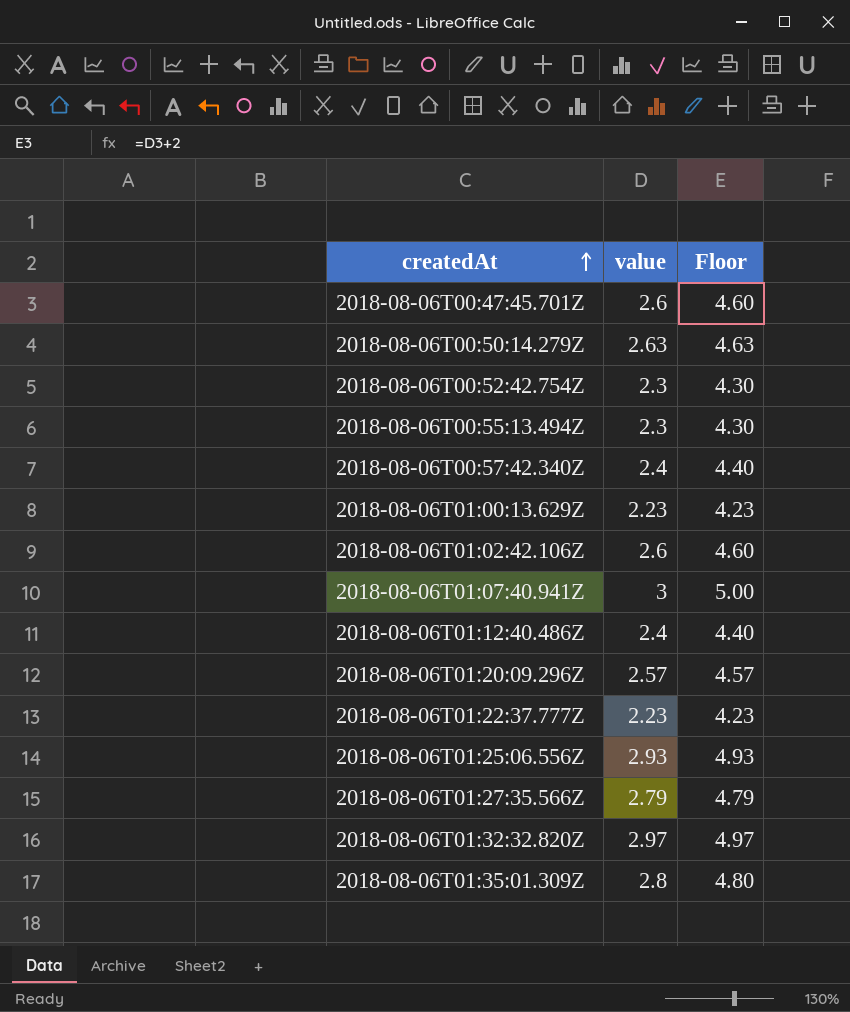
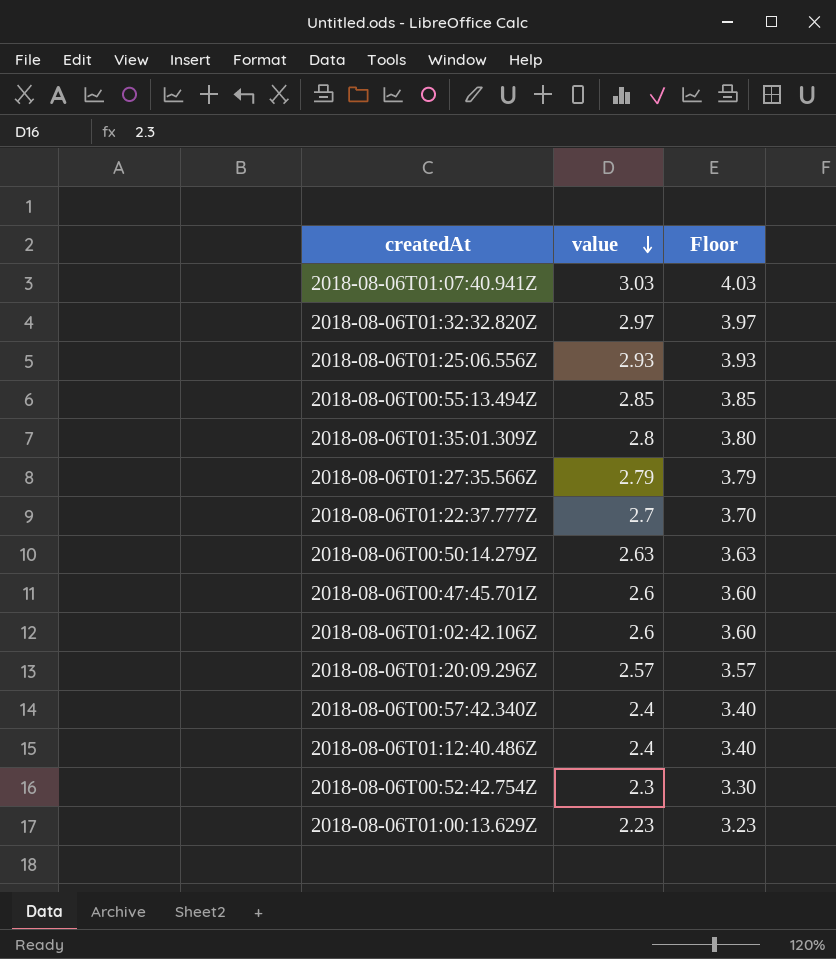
row order: createdAt ascending -> value descending
column Floor | formula: [value] + 2 -> [value] + 1
2018-08-06T01:07:40.941Z | value: 3 -> 3.03
2018-08-06T00:55:13.494Z | value: 2.3 -> 2.85
2018-08-06T01:22:37.777Z | value: 2.23 -> 2.7

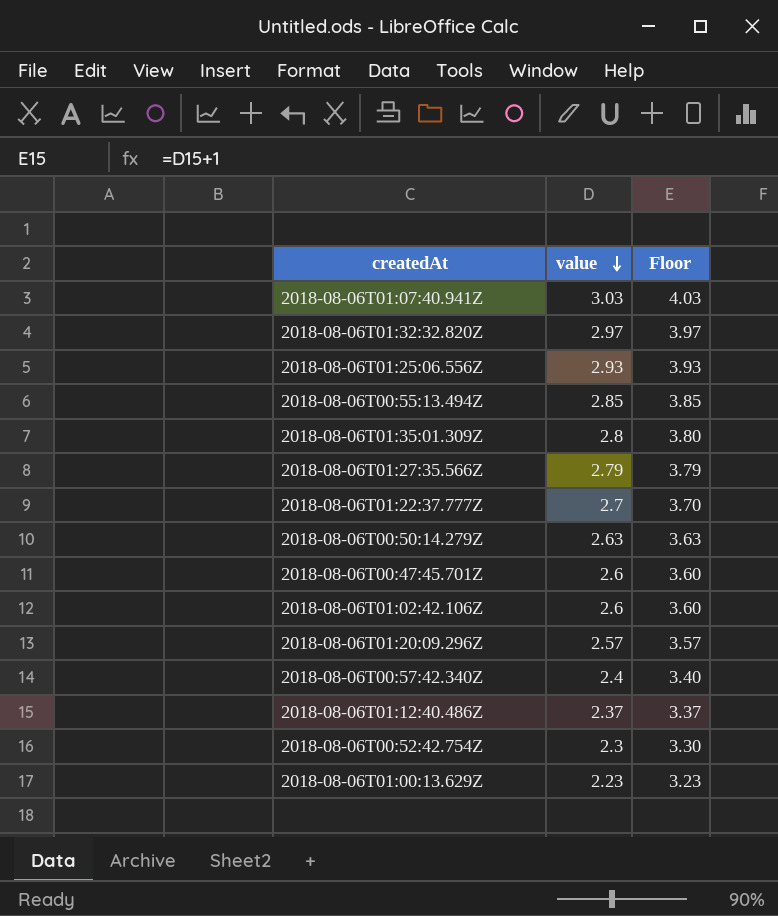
2018-08-06T01:12:40.486Z | value: 2.4 -> 2.37
2018-08-06T01:12:40.486Z | Floor: 3.40 -> 3.37

